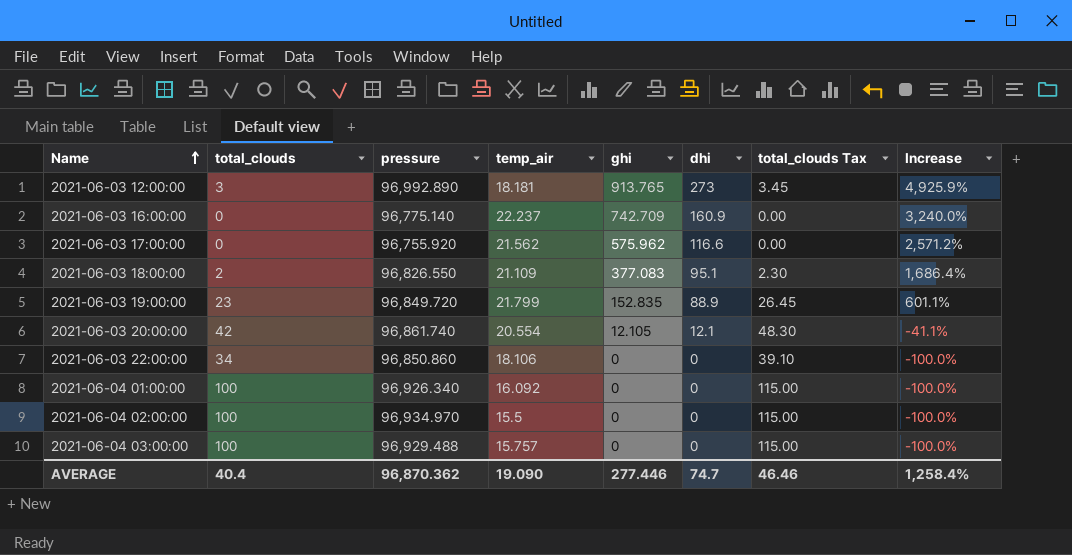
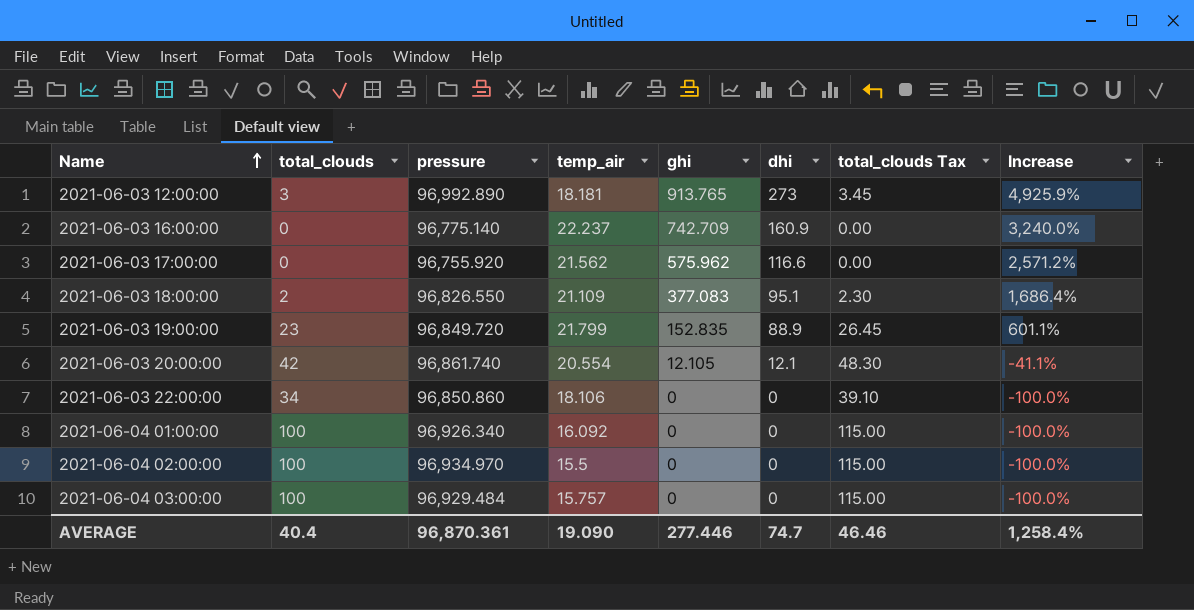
2021-06-04 03:00:00 | pressure: 96,929.488 -> 96,929.484
AVERAGE | pressure: 96,870.362 -> 96,870.361

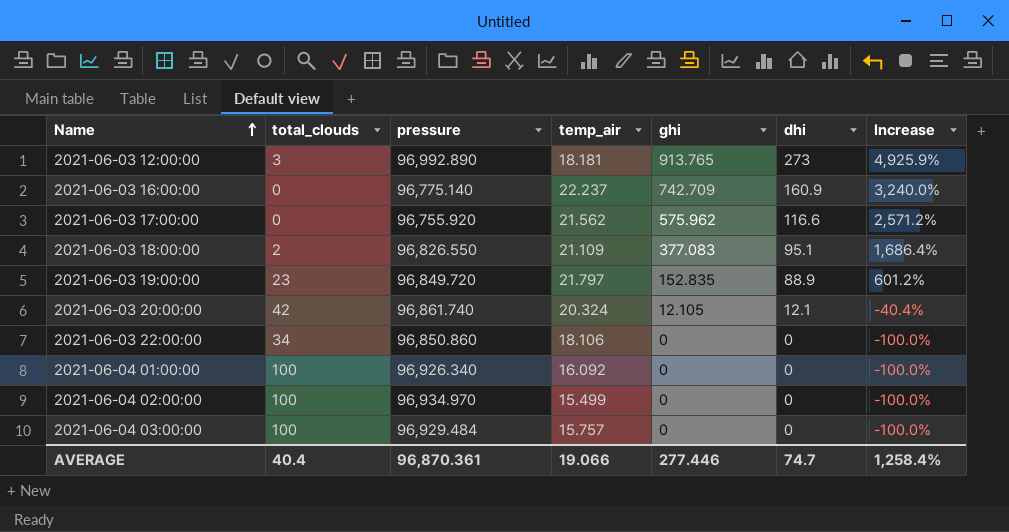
column total_clouds Tax | formula: [total_clouds] * 1.15 -> none
2021-06-03 19:00:00 | temp_air: 21.799 -> 21.797
2021-06-03 19:00:00 | Increase: 601.1% -> 601.2%
2021-06-03 20:00:00 | temp_air: 20.554 -> 20.324
2021-06-03 20:00:00 | Increase: -41.1% -> -40.4%
2021-06-04 02:00:00 | temp_air: 15.5 -> 15.499
AVERAGE | temp_air: 19.090 -> 19.066

